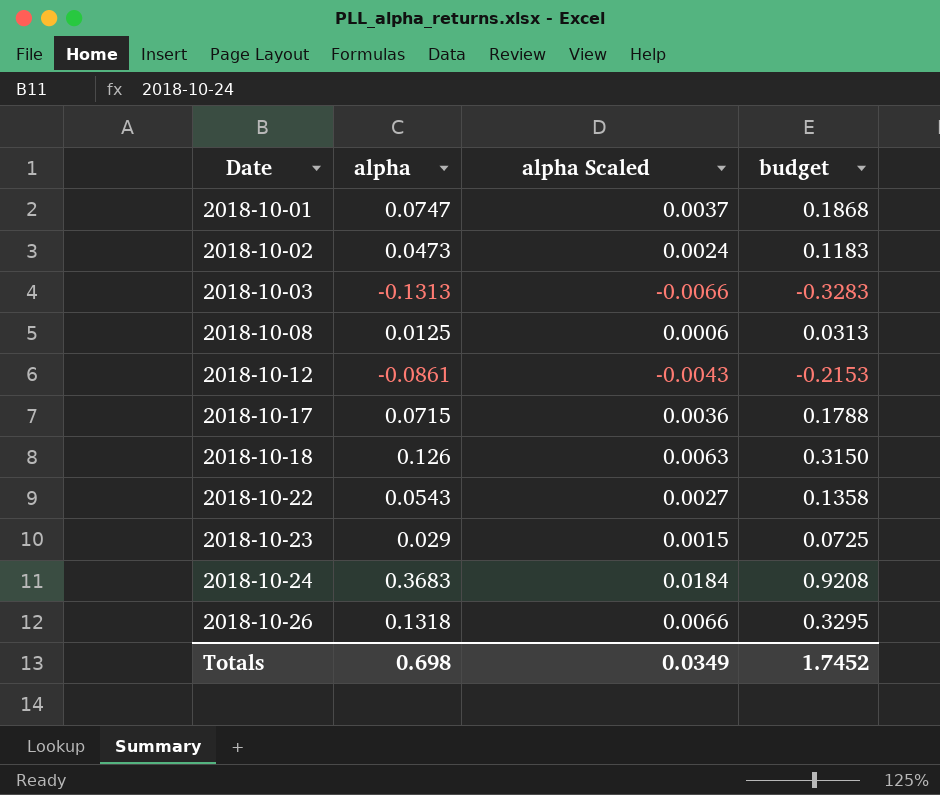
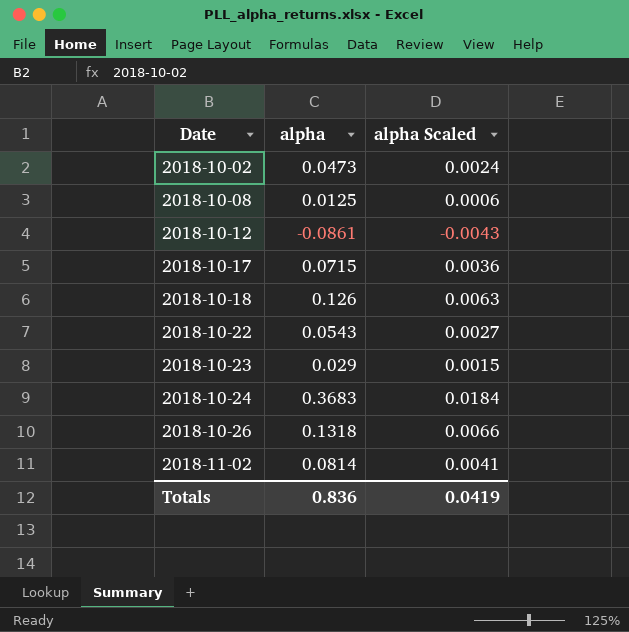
column budget | formula: [alpha] * 2.5 -> none
row 2018-10-01: 0.0747 | 0.0037 | 0.1868 -> none
row 2018-10-03: -0.1313 | -0.0066 | -0.3283 -> none
row 2018-11-02: none -> 0.0814 | 0.0041
Totals | alpha: 0.698 -> 0.836
Totals | alpha Scaled: 0.0349 -> 0.0419

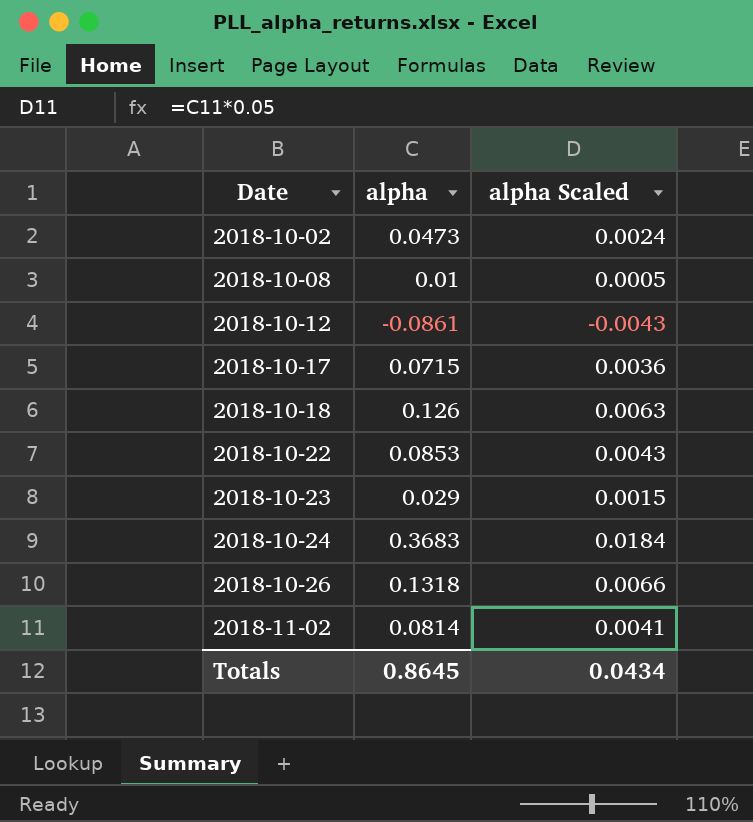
2018-10-08 | alpha: 0.0125 -> 0.01
2018-10-08 | alpha Scaled: 0.0006 -> 0.0005
2018-10-22 | alpha: 0.0543 -> 0.0853
2018-10-22 | alpha Scaled: 0.0027 -> 0.0043
Totals | alpha: 0.836 -> 0.8645
Totals | alpha Scaled: 0.0419 -> 0.0434

